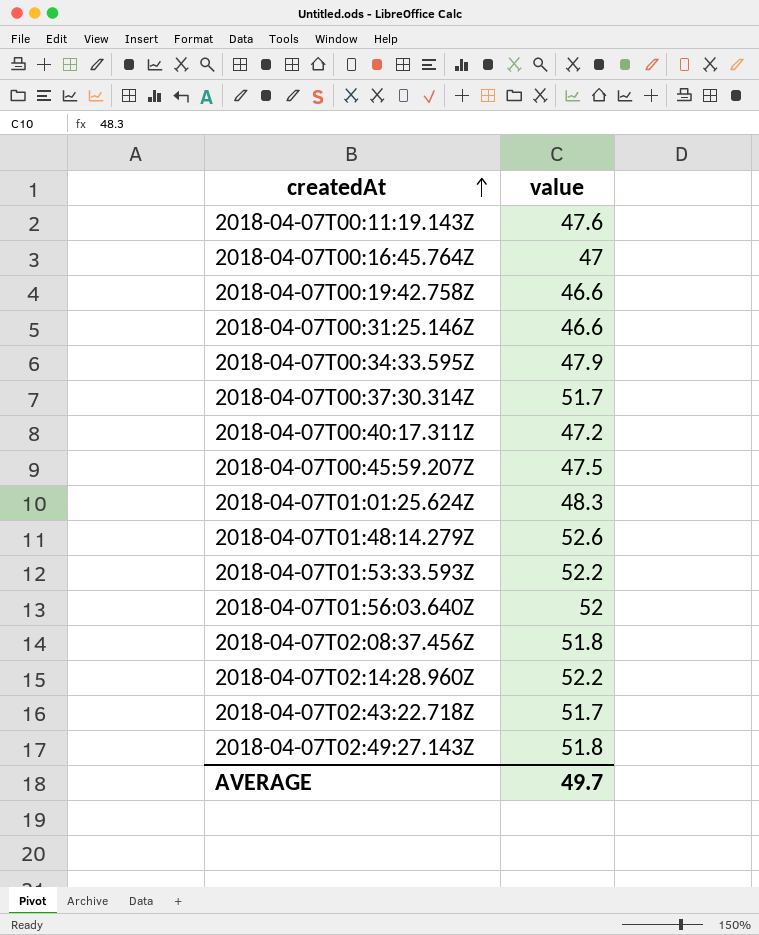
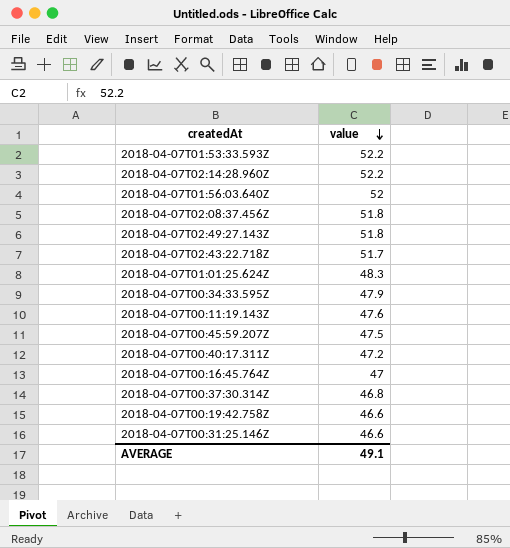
row order: createdAt ascending -> value descending
row 2018-04-07T01:48:14.279Z: 52.6 -> none
2018-04-07T00:37:30.314Z | value: 51.7 -> 46.8
AVERAGE | value: 49.7 -> 49.1

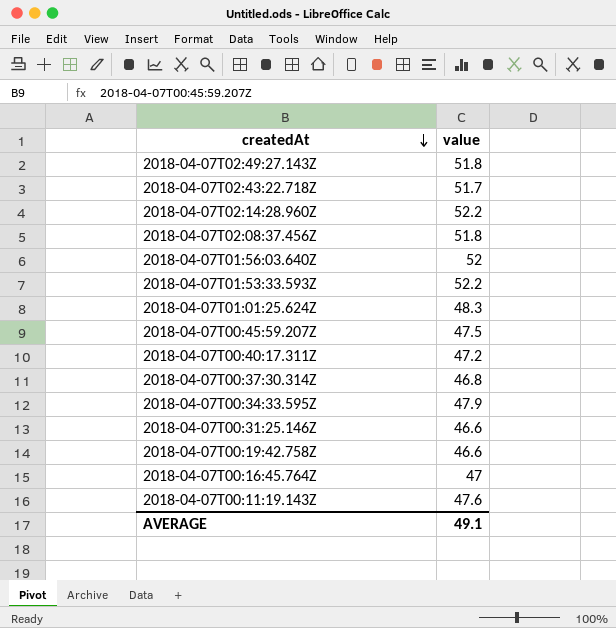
row order: value descending -> createdAt descending

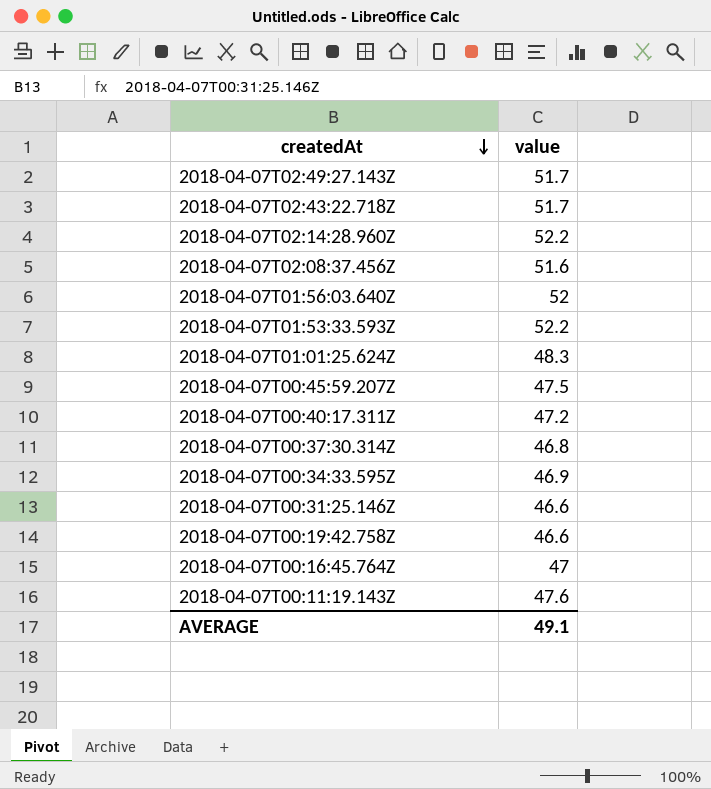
2018-04-07T02:49:27.143Z | value: 51.8 -> 51.7
2018-04-07T02:08:37.456Z | value: 51.8 -> 51.6
2018-04-07T00:34:33.595Z | value: 47.9 -> 46.9

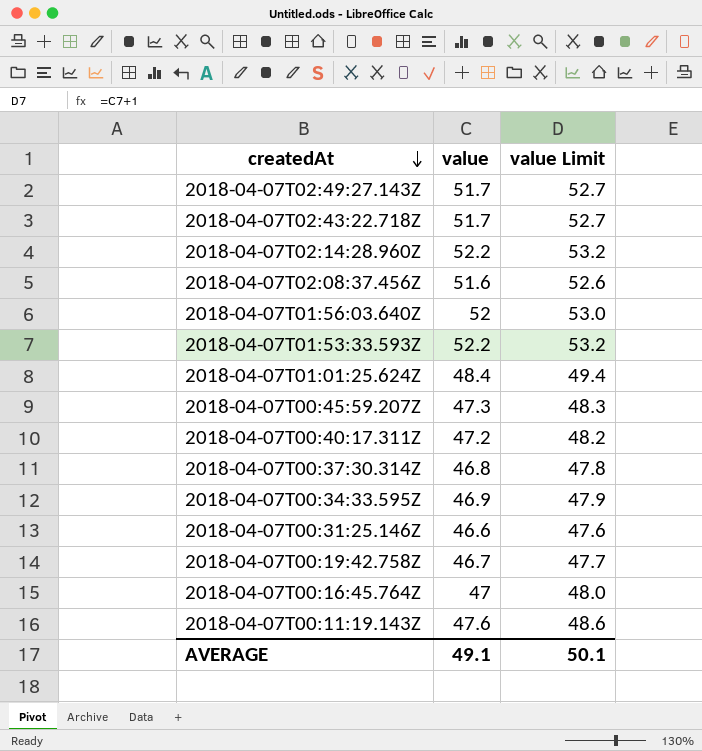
column value Limit | formula: none -> [value] + 1
2018-04-07T01:01:25.624Z | value: 48.3 -> 48.4
2018-04-07T00:45:59.207Z | value: 47.5 -> 47.3
2018-04-07T00:19:42.758Z | value: 46.6 -> 46.7

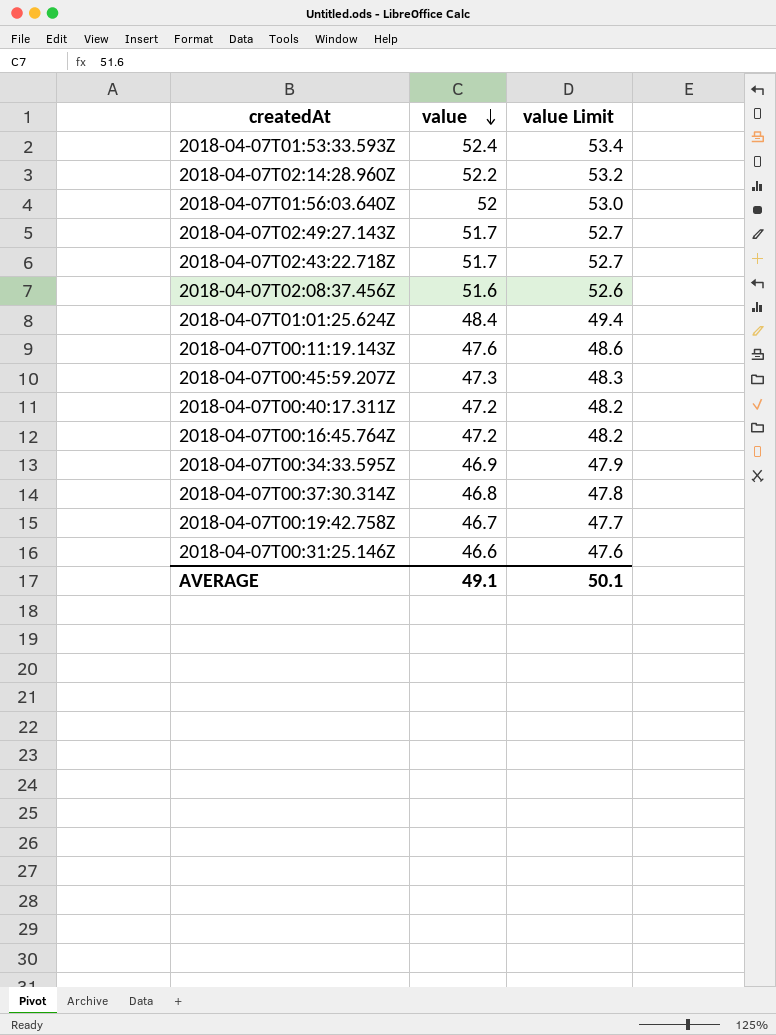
row order: createdAt descending -> value descending
2018-04-07T01:53:33.593Z | value: 52.2 -> 52.4
2018-04-07T01:53:33.593Z | value Limit: 53.2 -> 53.4
2018-04-07T00:16:45.764Z | value: 47 -> 47.2
2018-04-07T00:16:45.764Z | value Limit: 48.0 -> 48.2

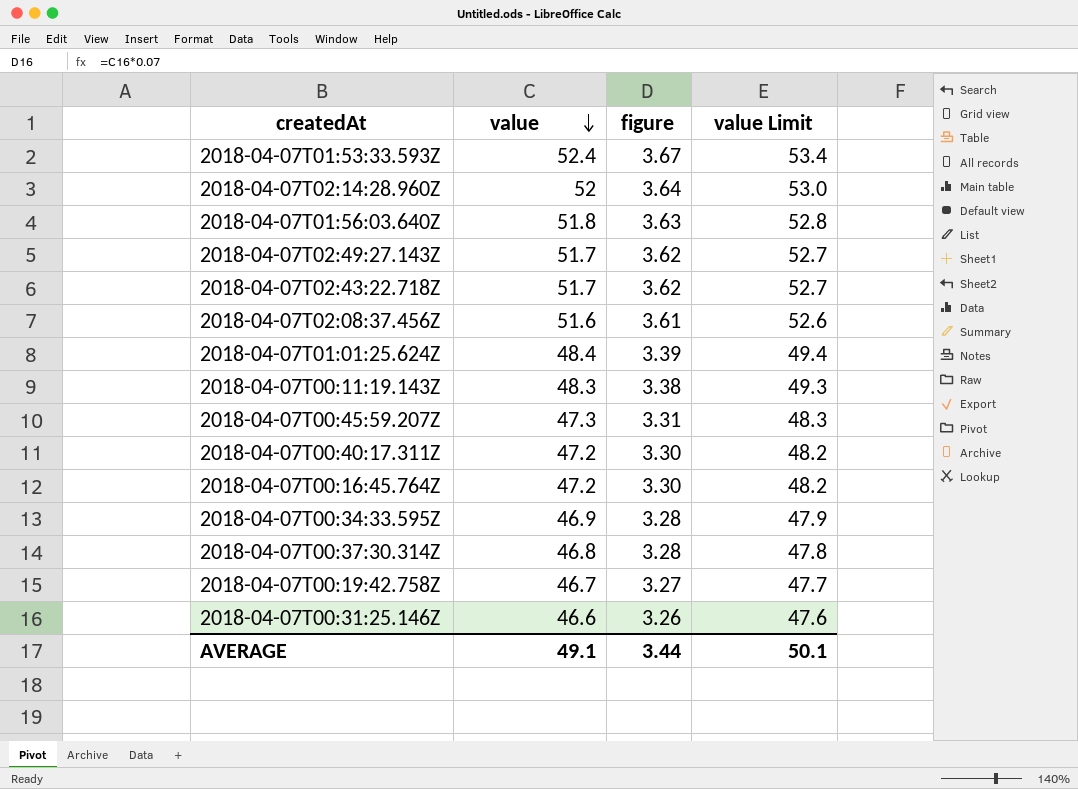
column figure | formula: none -> [value] * 0.07
2018-04-07T02:14:28.960Z | value: 52.2 -> 52
2018-04-07T02:14:28.960Z | value Limit: 53.2 -> 53.0
2018-04-07T01:56:03.640Z | value: 52 -> 51.8
2018-04-07T01:56:03.640Z | value Limit: 53.0 -> 52.8
2018-04-07T00:11:19.143Z | value: 47.6 -> 48.3
2018-04-07T00:11:19.143Z | value Limit: 48.6 -> 49.3

